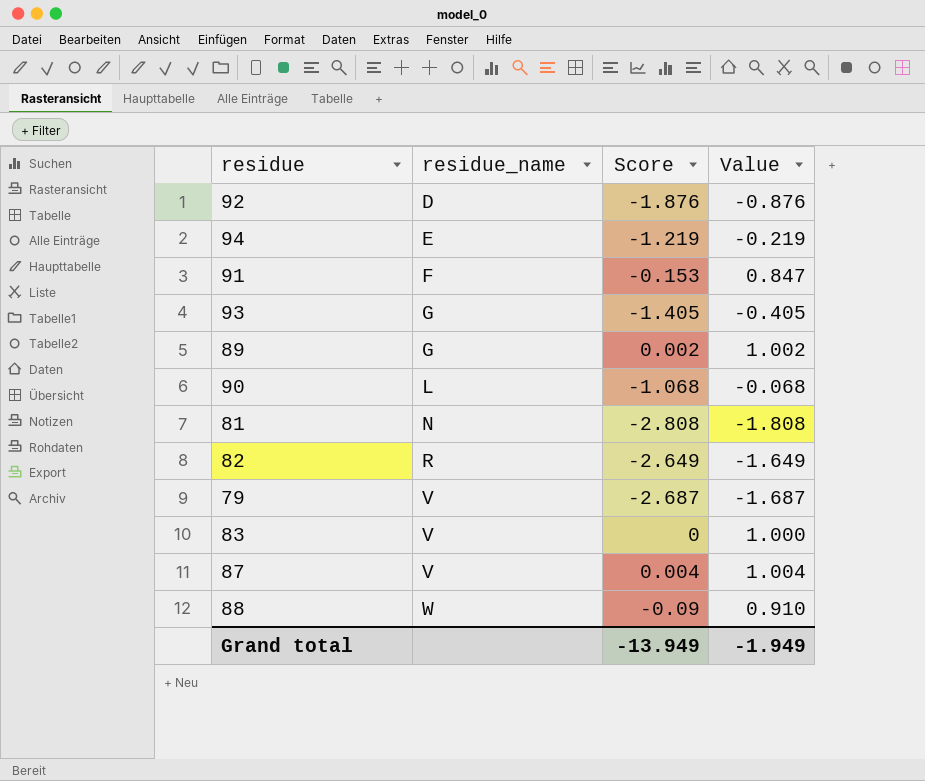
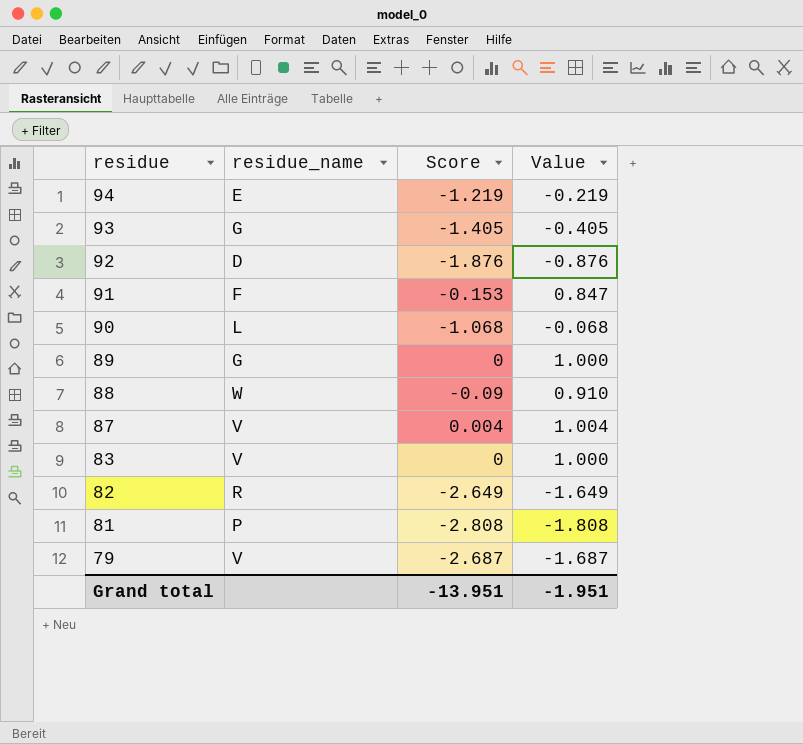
row order: residue_name ascending -> residue descending
89 | Score: 0.002 -> 0
89 | Value: 1.002 -> 1.000
81 | residue_name: N -> P
Grand total | Score: -13.949 -> -13.951
Grand total | Value: -1.949 -> -1.951

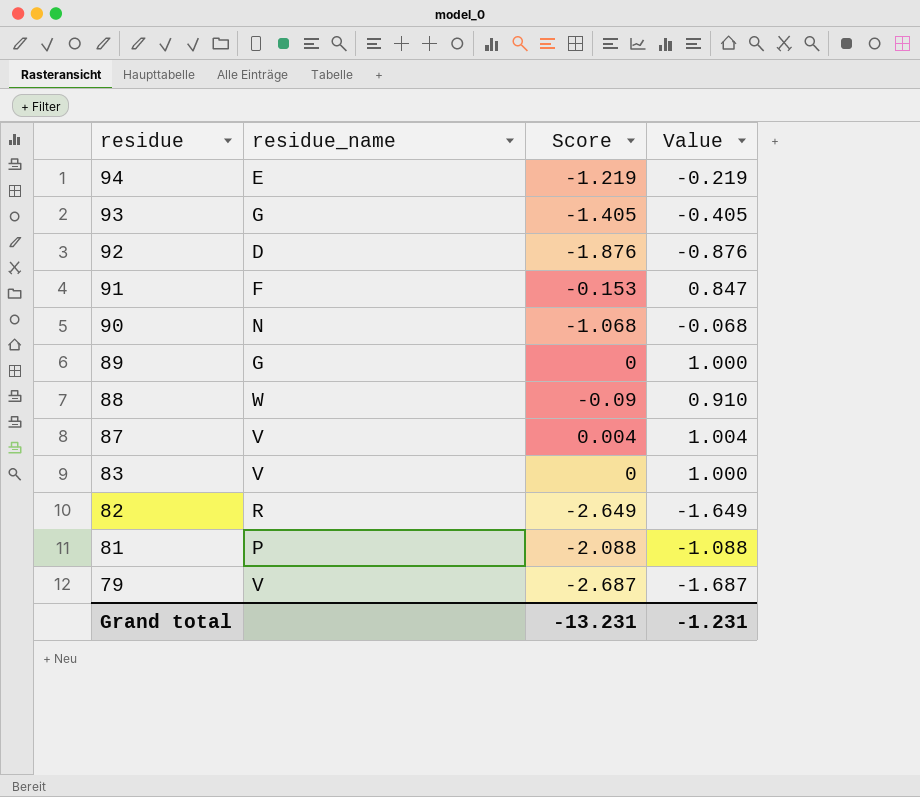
90 | residue_name: L -> N
81 | Score: -2.808 -> -2.088
81 | Value: -1.808 -> -1.088
Grand total | Score: -13.951 -> -13.231
Grand total | Value: -1.951 -> -1.231

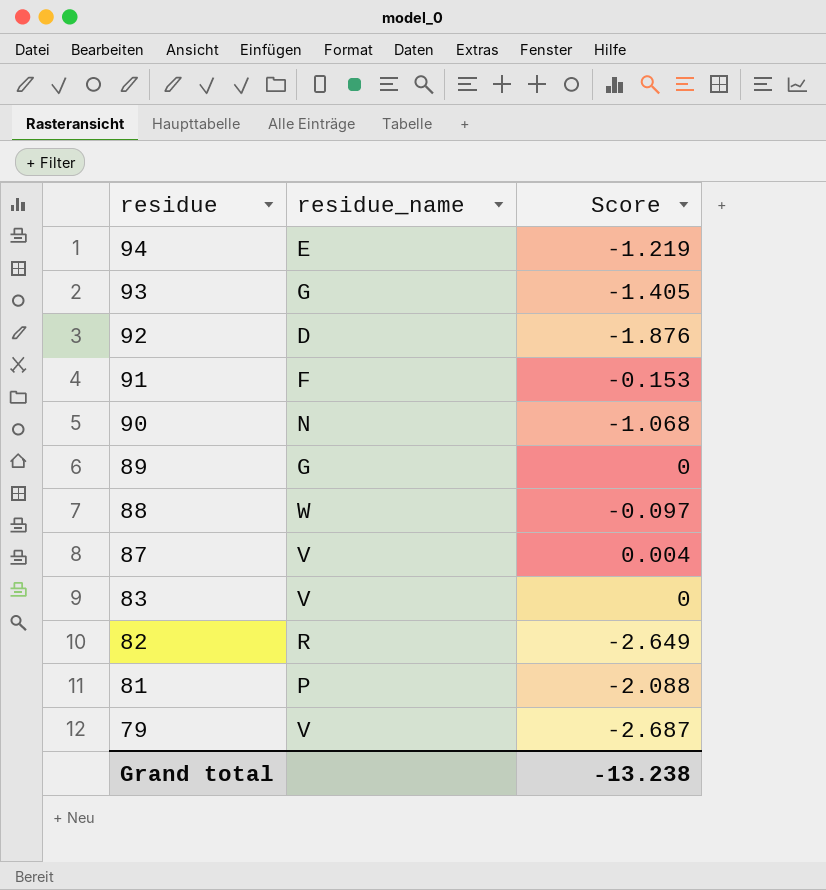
column Value | formula: [Score] + 1 -> none
88 | Score: -0.09 -> -0.097
Grand total | Score: -13.231 -> -13.238

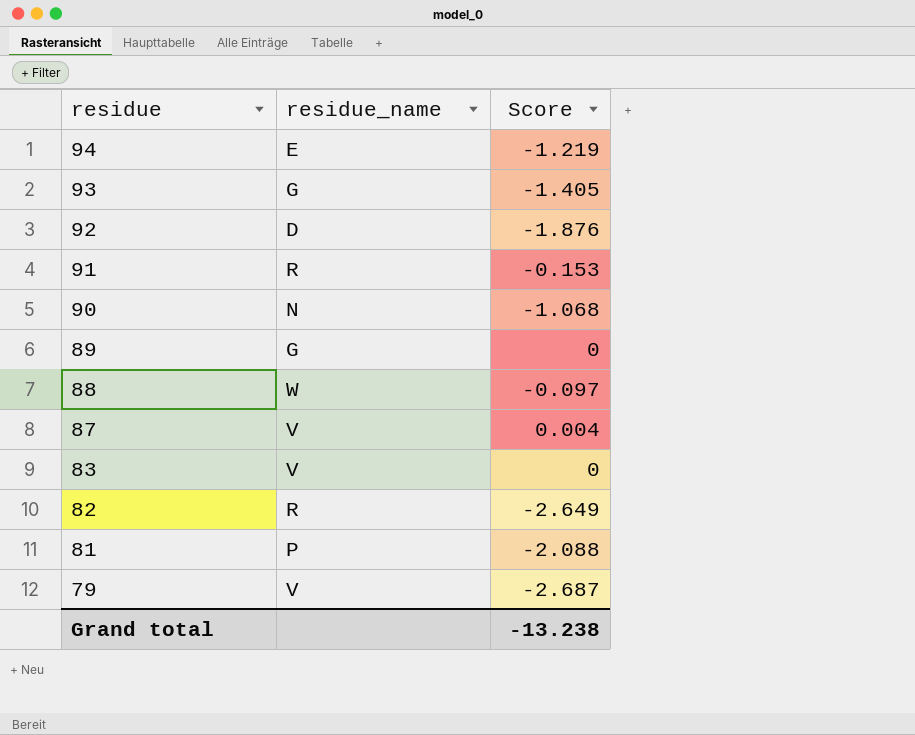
91 | residue_name: F -> R

